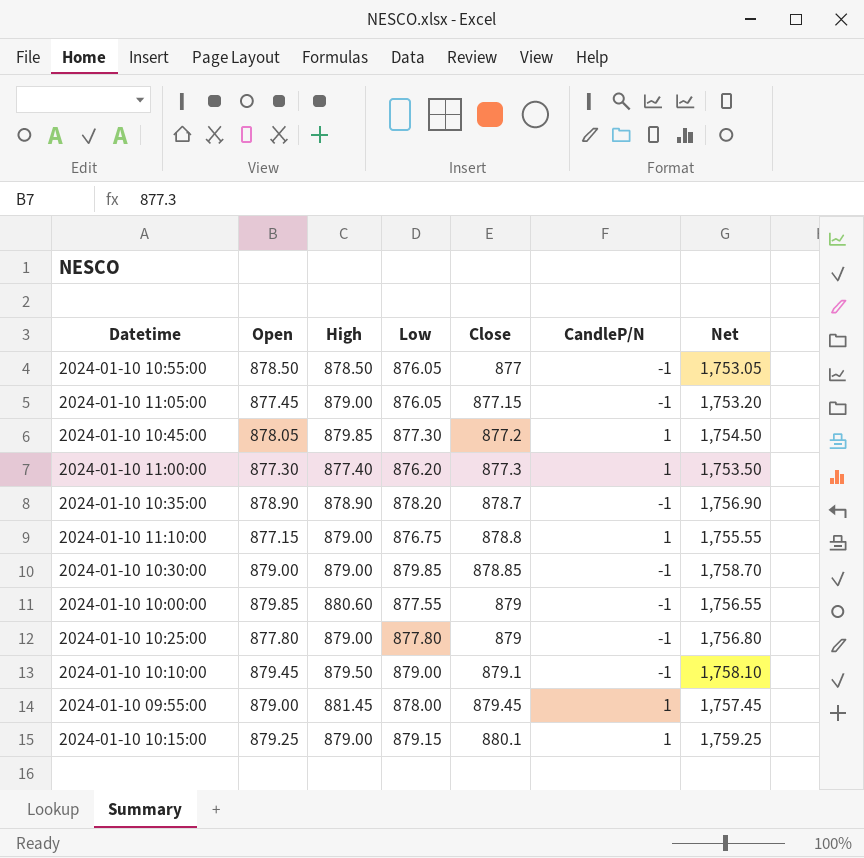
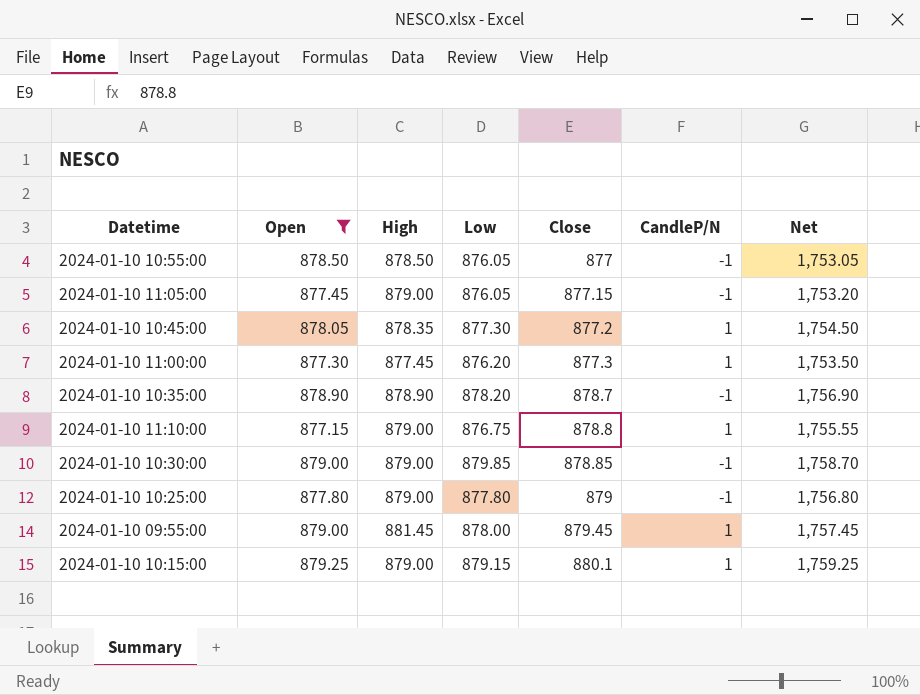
filter: none -> Open <= 879.25
2024-01-10 10:45:00 | High: 879.85 -> 878.35
2024-01-10 11:00:00 | High: 877.40 -> 877.45

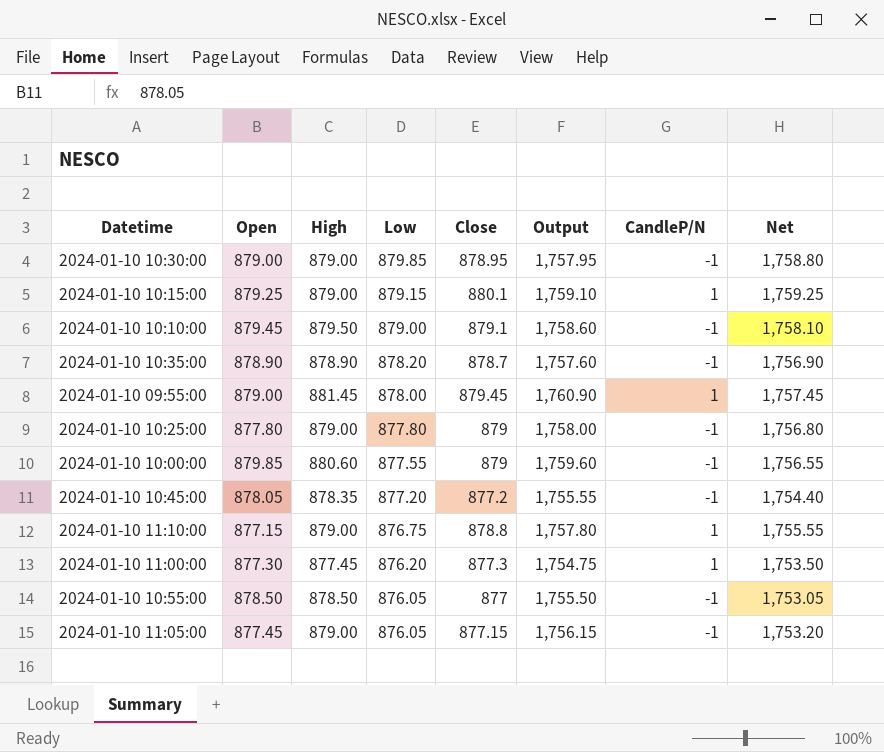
filter: Open <= 879.25 -> none
row order: Close ascending -> Low descending
column Output | formula: none -> [High] + [Close]
2024-01-10 10:30:00 | Close: 878.85 -> 878.95
2024-01-10 10:30:00 | Net: 1,758.70 -> 1,758.80
2024-01-10 10:45:00 | Low: 877.30 -> 877.20
2024-01-10 10:45:00 | CandleP/N: 1 -> -1
2024-01-10 10:45:00 | Net: 1,754.50 -> 1,754.40

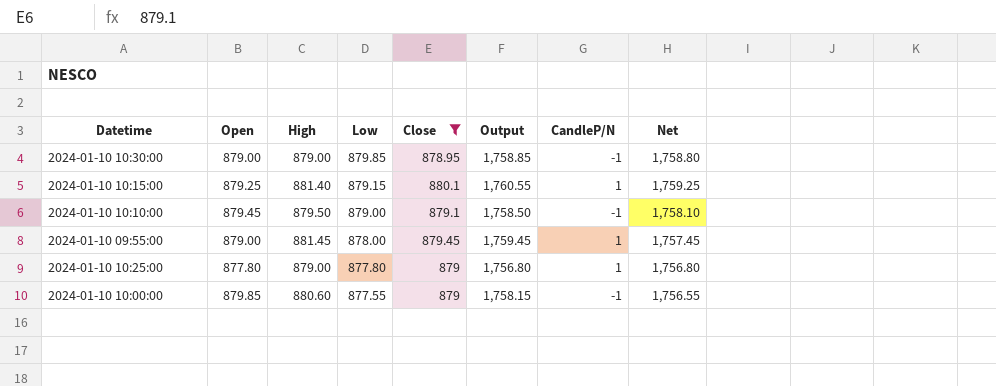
filter: none -> Close >= 878.95
column Output | formula: [High] + [Close] -> [High] + [Low]
2024-01-10 10:15:00 | High: 879.00 -> 881.40
2024-01-10 10:25:00 | CandleP/N: -1 -> 1

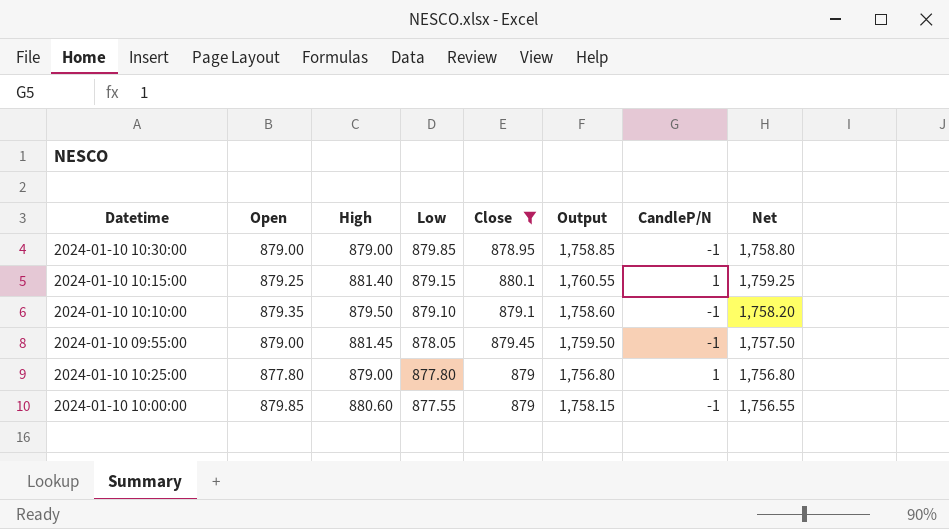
2024-01-10 10:10:00 | Open: 879.45 -> 879.35
2024-01-10 10:10:00 | Low: 879.00 -> 879.10
2024-01-10 10:10:00 | Output: 1,758.50 -> 1,758.60
2024-01-10 10:10:00 | Net: 1,758.10 -> 1,758.20
2024-01-10 09:55:00 | Low: 878.00 -> 878.05
2024-01-10 09:55:00 | Output: 1,759.45 -> 1,759.50
2024-01-10 09:55:00 | CandleP/N: 1 -> -1
2024-01-10 09:55:00 | Net: 1,757.45 -> 1,757.50

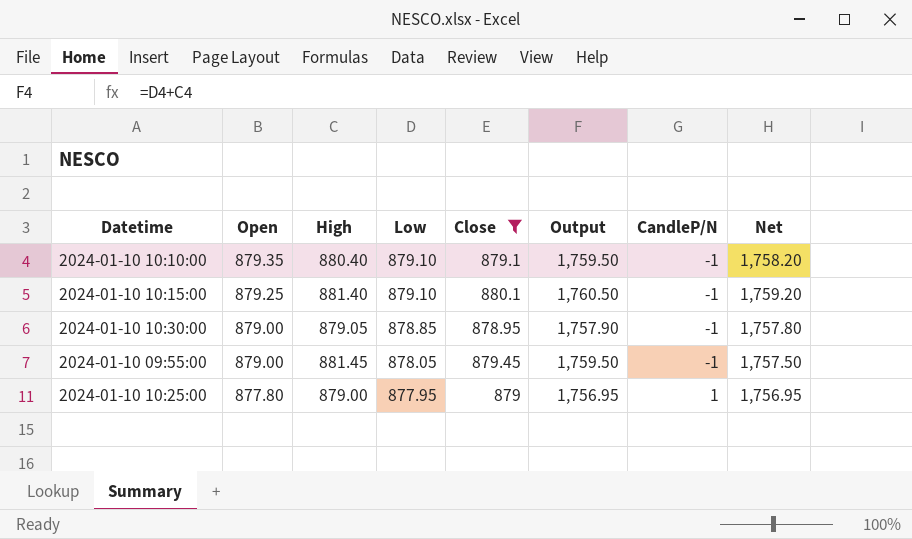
row order: Low descending -> Open descending
row 2024-01-10 10:00:00: 879.85 | 880.60 | 877.55 | 879 | 1,758.15 | -1 | 1,756.55 -> none
2024-01-10 10:10:00 | High: 879.50 -> 880.40
2024-01-10 10:10:00 | Output: 1,758.60 -> 1,759.50
2024-01-10 10:15:00 | Low: 879.15 -> 879.10
2024-01-10 10:15:00 | Output: 1,760.55 -> 1,760.50
2024-01-10 10:15:00 | CandleP/N: 1 -> -1
2024-01-10 10:15:00 | Net: 1,759.25 -> 1,759.20
2024-01-10 10:30:00 | High: 879.00 -> 879.05
2024-01-10 10:30:00 | Low: 879.85 -> 878.85
2024-01-10 10:30:00 | Output: 1,758.85 -> 1,757.90
2024-01-10 10:30:00 | Net: 1,758.80 -> 1,757.80
2024-01-10 10:25:00 | Low: 877.80 -> 877.95
2024-01-10 10:25:00 | Output: 1,756.80 -> 1,756.95
2024-01-10 10:25:00 | Net: 1,756.80 -> 1,756.95

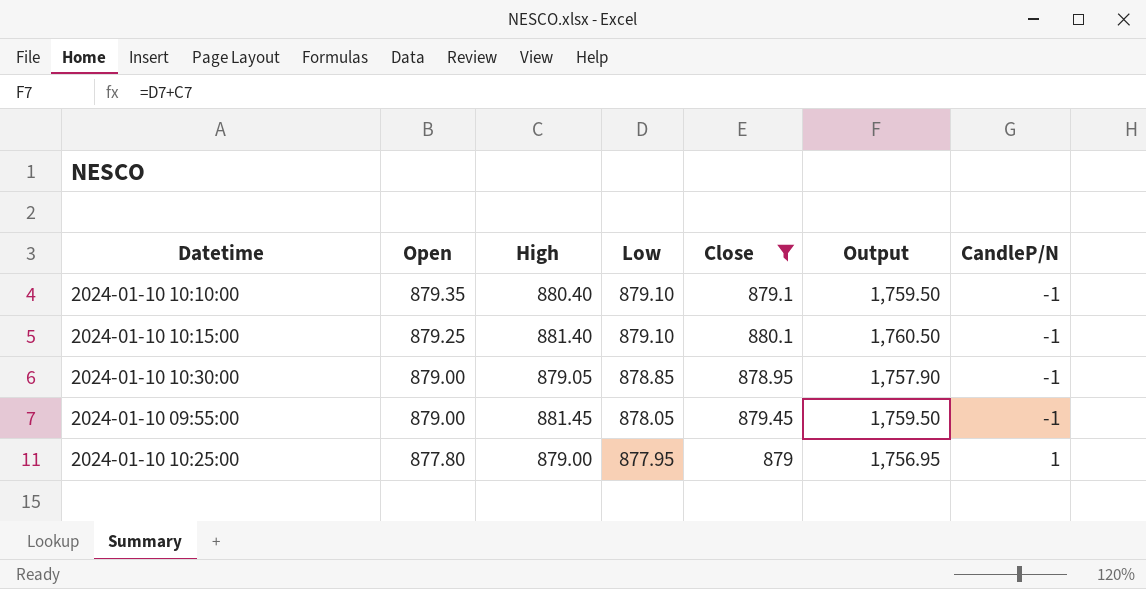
column Net | formula: [Low] + [Close] -> none

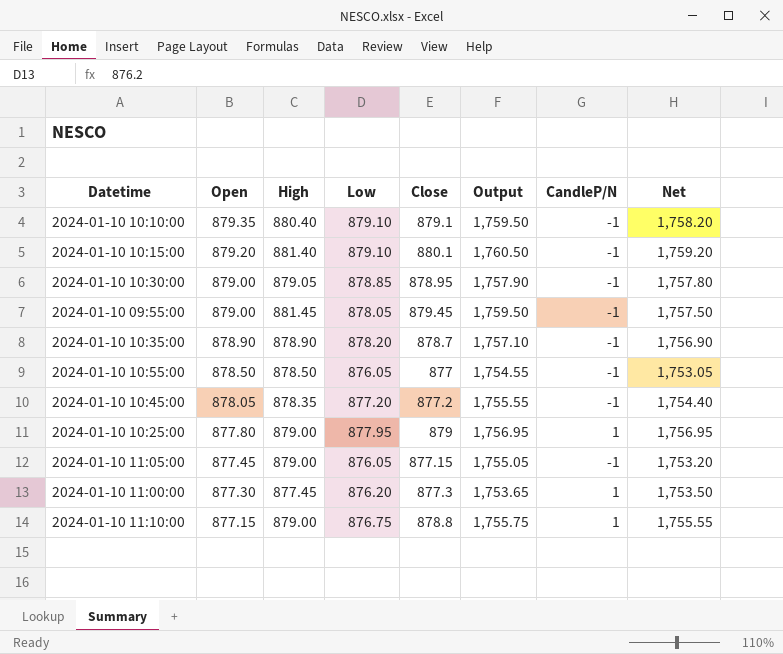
filter: Close >= 878.95 -> none
column Net | formula: none -> [Low] + [Close]
2024-01-10 10:15:00 | Open: 879.25 -> 879.20

